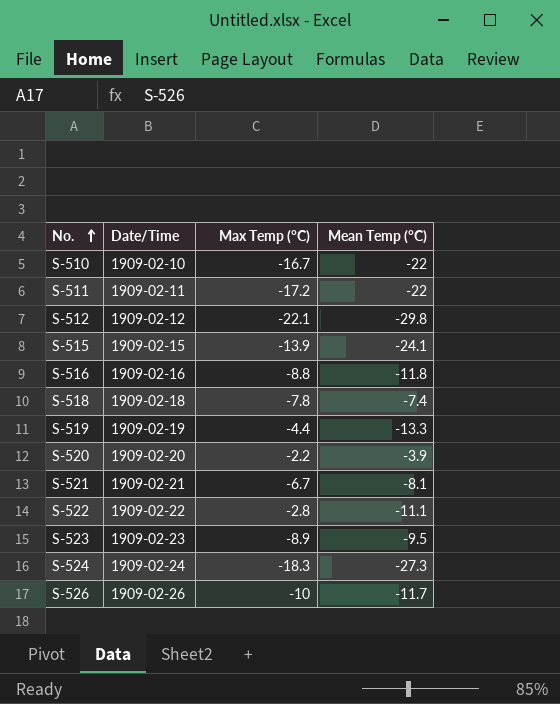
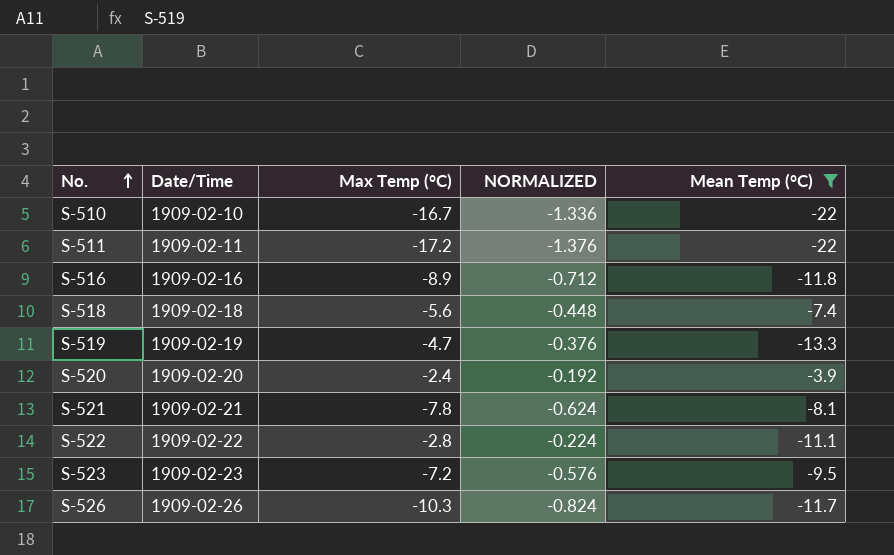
filter: none -> Mean Temp (°C) >= -22
column NORMALIZED | formula: none -> [Max Temp (°C)] * 0.08
S-516 | Max Temp (°C): -8.8 -> -8.9
S-518 | Max Temp (°C): -7.8 -> -5.6
S-519 | Max Temp (°C): -4.4 -> -4.7
S-520 | Max Temp (°C): -2.2 -> -2.4
S-521 | Max Temp (°C): -6.7 -> -7.8
S-523 | Max Temp (°C): -8.9 -> -7.2
S-526 | Max Temp (°C): -10 -> -10.3

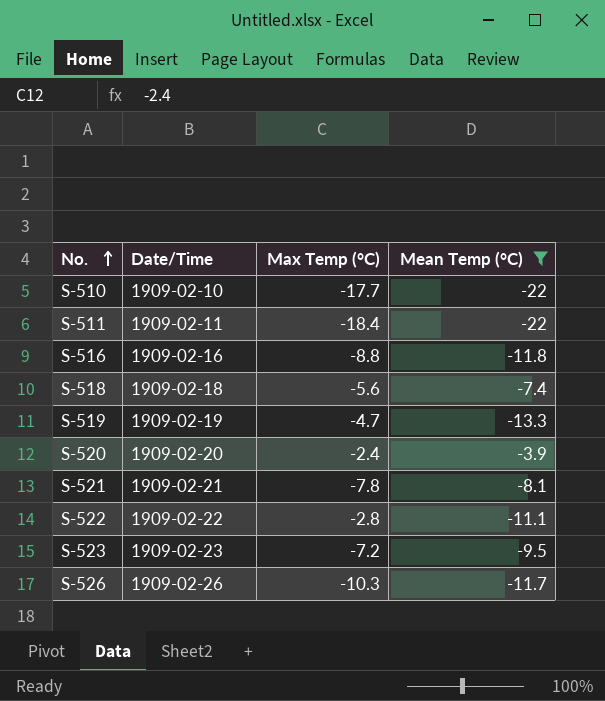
column NORMALIZED | formula: [Max Temp (°C)] * 0.08 -> none
S-510 | Max Temp (°C): -16.7 -> -17.7
S-511 | Max Temp (°C): -17.2 -> -18.4
S-516 | Max Temp (°C): -8.9 -> -8.8

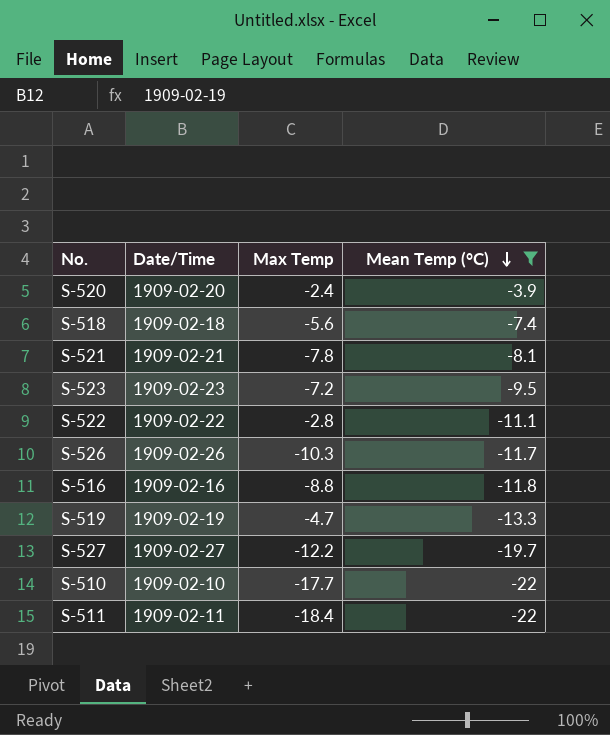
row order: No. ascending -> Mean Temp (°C) descending
column name: Max Temp (°C) -> Max Temp
row S-527: none -> 1909-02-27 | -12.2 | -19.7

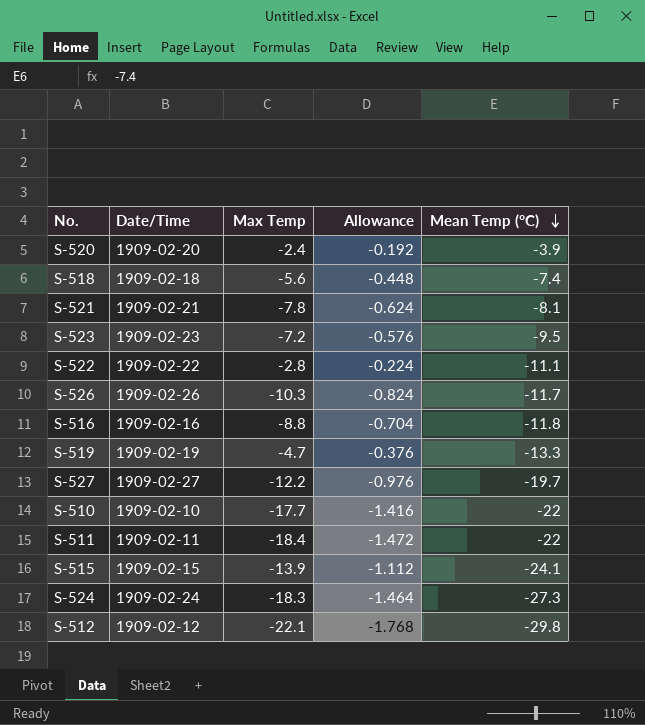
filter: Mean Temp (°C) >= -22 -> none
column Allowance | formula: none -> [Max Temp] * 0.08

